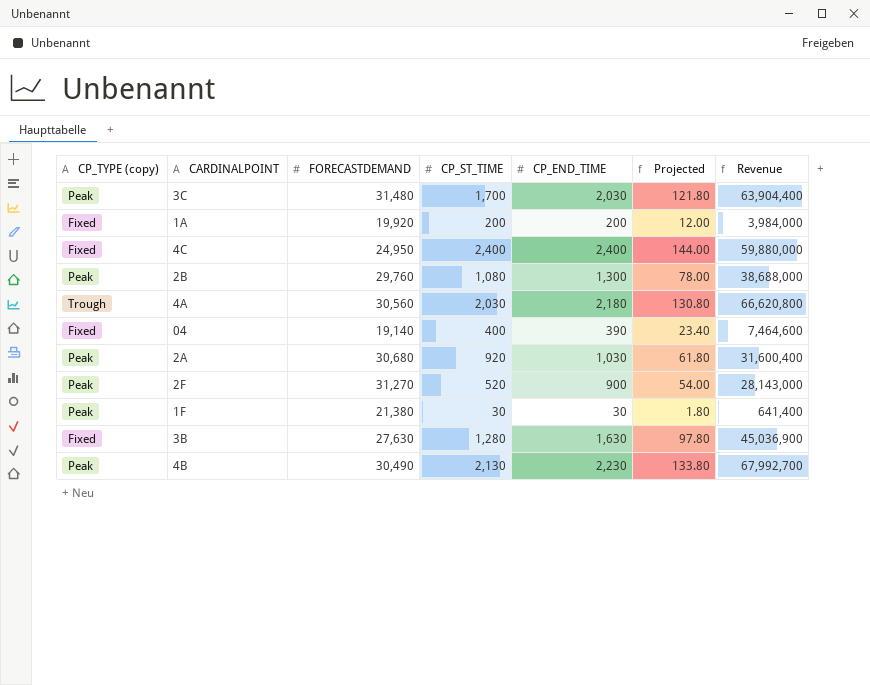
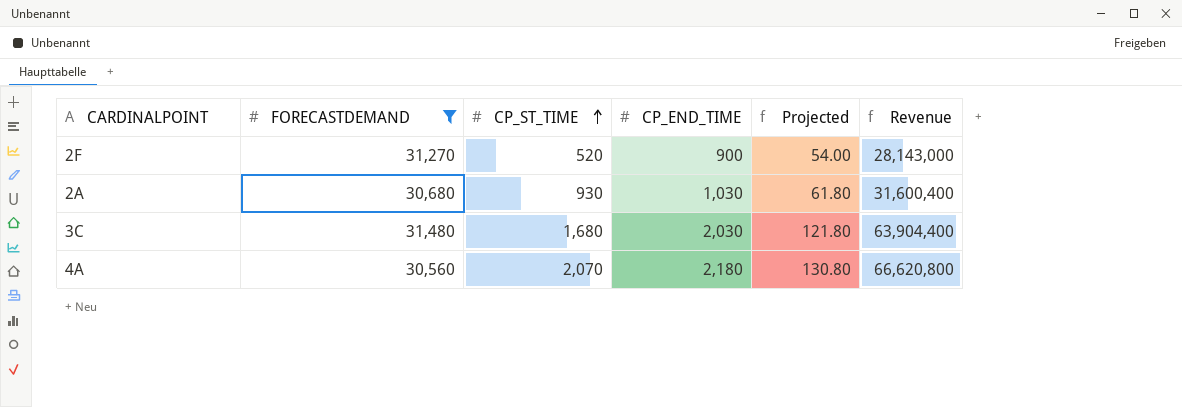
filter: none -> FORECASTDEMAND >= 30,560
row order: none -> CP_ST_TIME ascending
column CP_TYPE (copy) | position: 1 -> none
2A | CP_ST_TIME: 920 -> 930
3C | CP_ST_TIME: 1,700 -> 1,680
4A | CP_ST_TIME: 2,030 -> 2,070

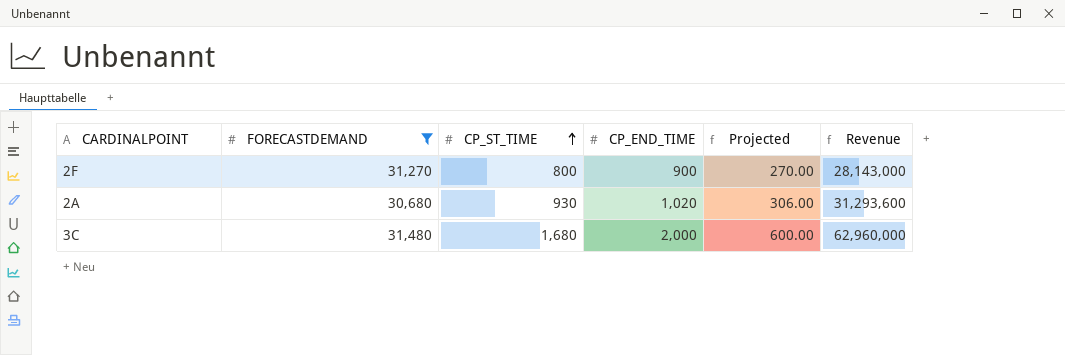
column Projected | formula: [CP_END_TIME] * 0.06 -> [CP_END_TIME] * 0.3
row 4A: 30,560 | 2,070 | 2,180 | 130.80 | 66,620,800 -> none
2F | CP_ST_TIME: 520 -> 800
2A | CP_END_TIME: 1,030 -> 1,020
2A | Revenue: 31,600,400 -> 31,293,600
3C | CP_END_TIME: 2,030 -> 2,000
3C | Revenue: 63,904,400 -> 62,960,000

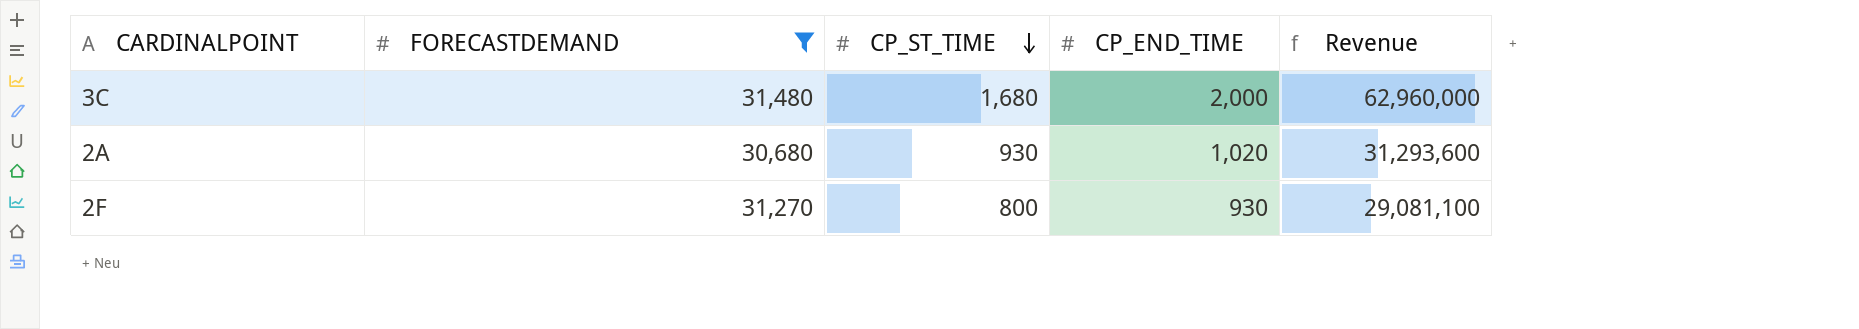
row order: CP_ST_TIME ascending -> CP_ST_TIME descending
column Projected | formula: [CP_END_TIME] * 0.3 -> none
2F | CP_END_TIME: 900 -> 930
2F | Revenue: 28,143,000 -> 29,081,100

